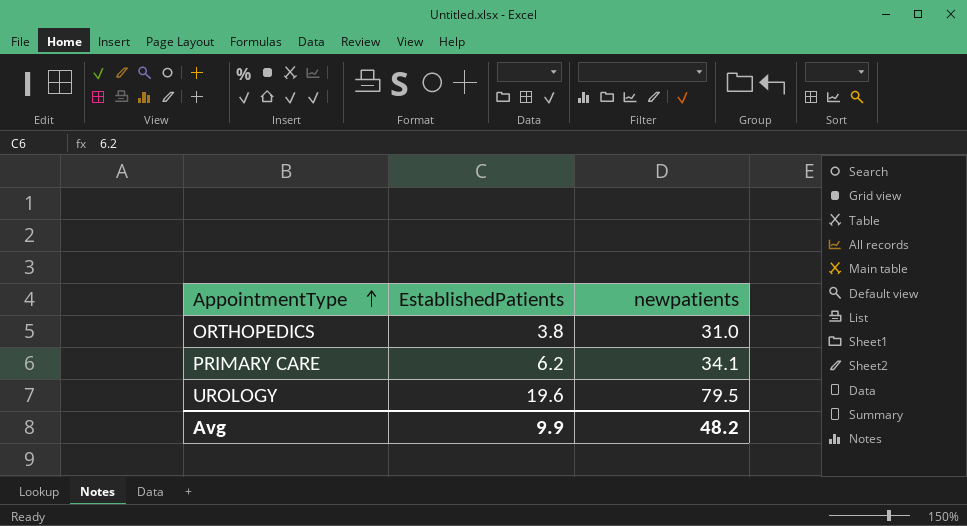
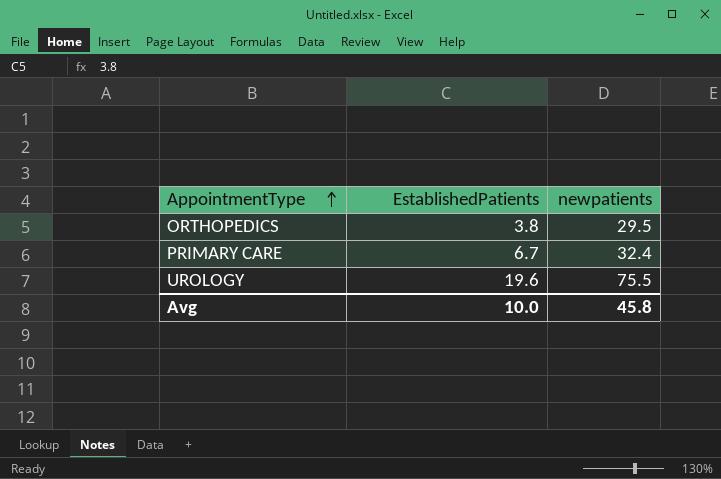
ORTHOPEDICS | newpatients: 31.0 -> 29.5
PRIMARY CARE | EstablishedPatients: 6.2 -> 6.7
PRIMARY CARE | newpatients: 34.1 -> 32.4
UROLOGY | newpatients: 79.5 -> 75.5
Avg | EstablishedPatients: 9.9 -> 10.0
Avg | newpatients: 48.2 -> 45.8

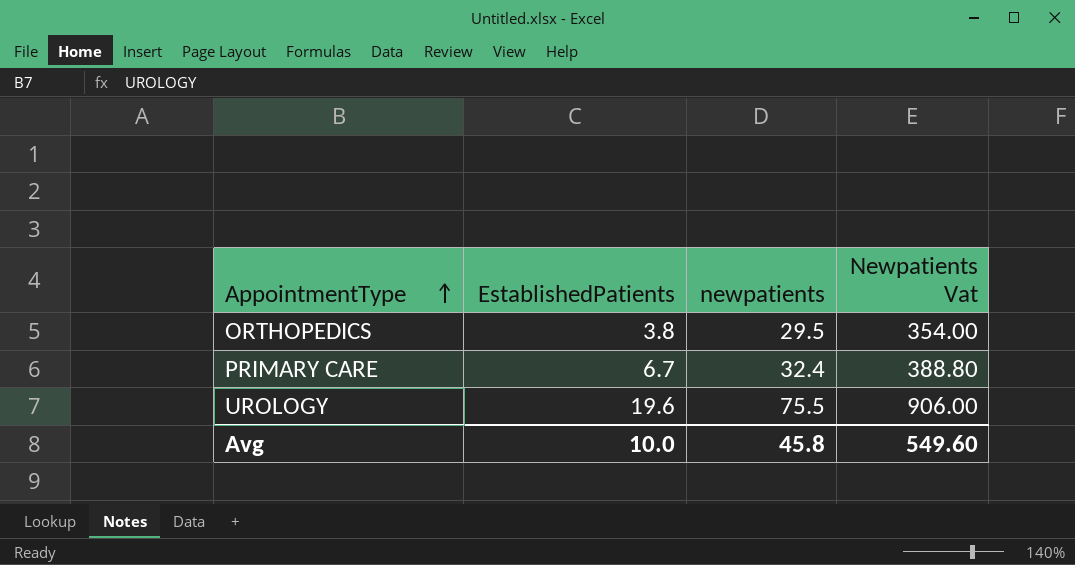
column Newpatients Vat | formula: none -> [newpatients] * 12

